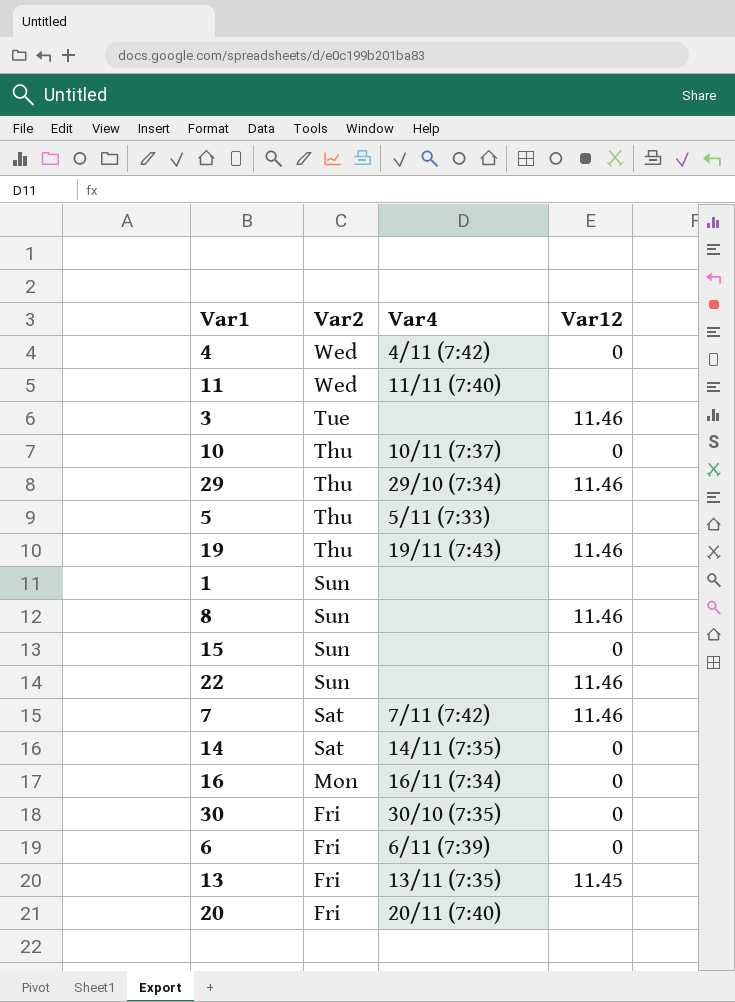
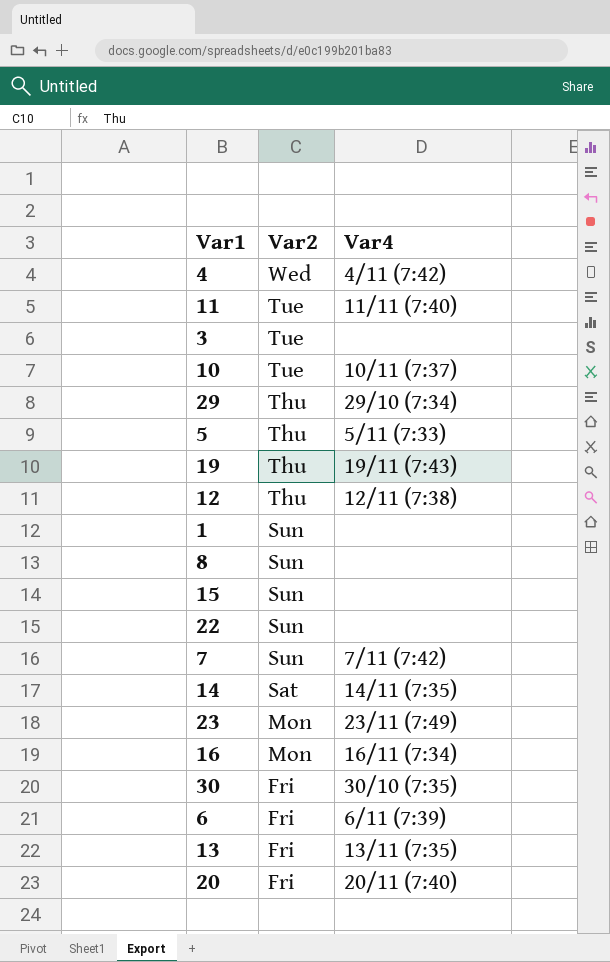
column Var12 | position: 4 -> none
11 | Var2: Wed -> Tue
10 | Var2: Thu -> Tue
row 12: none -> Thu | 12/11 (7:38)
7 | Var2: Sat -> Sun
row 23: none -> Mon | 23/11 (7:49)

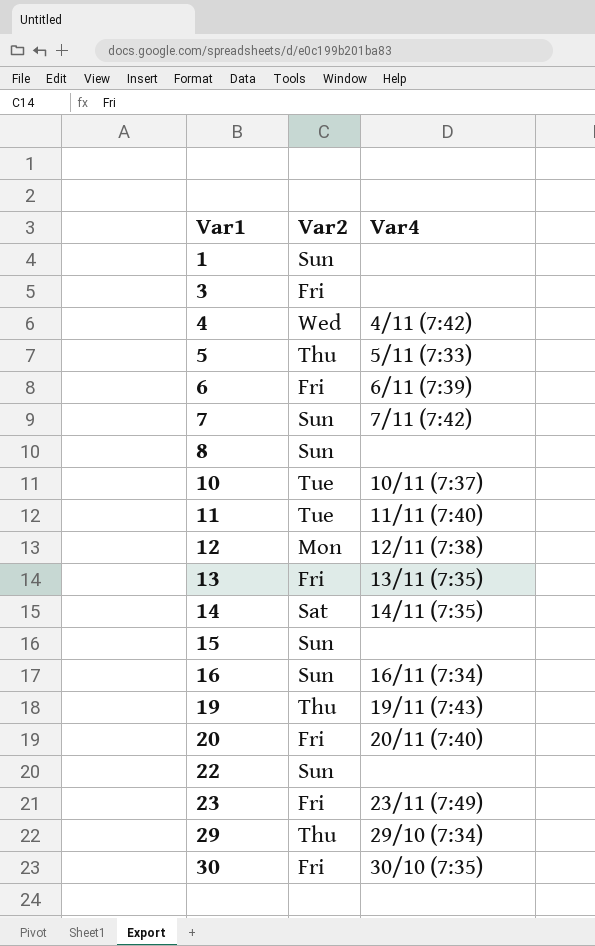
row order: Var2 descending -> Var1 ascending
3 | Var2: Tue -> Fri
12 | Var2: Thu -> Mon
16 | Var2: Mon -> Sun
23 | Var2: Mon -> Fri

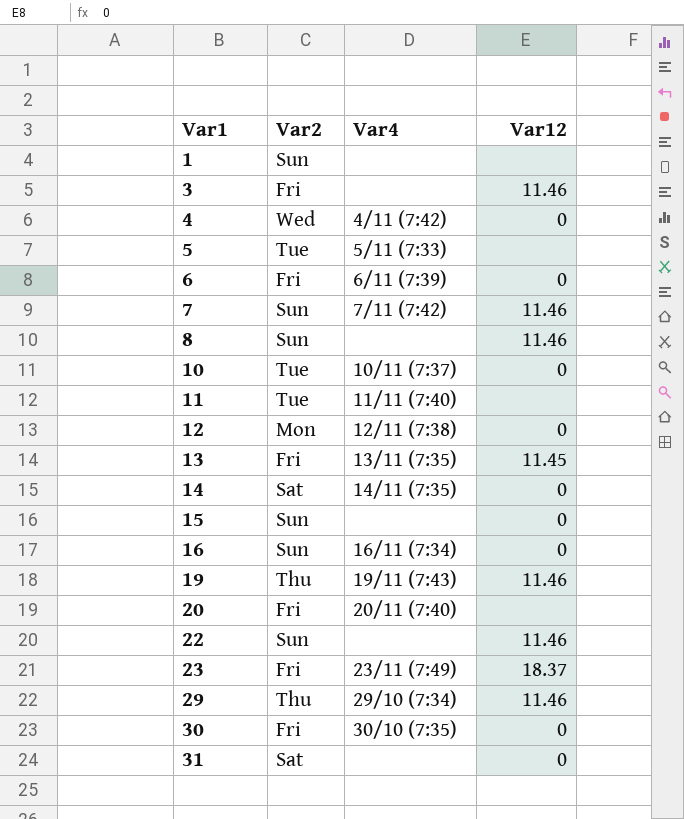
column Var12 | position: none -> 4
5 | Var2: Thu -> Tue
row 31: none -> Sat | none | 0

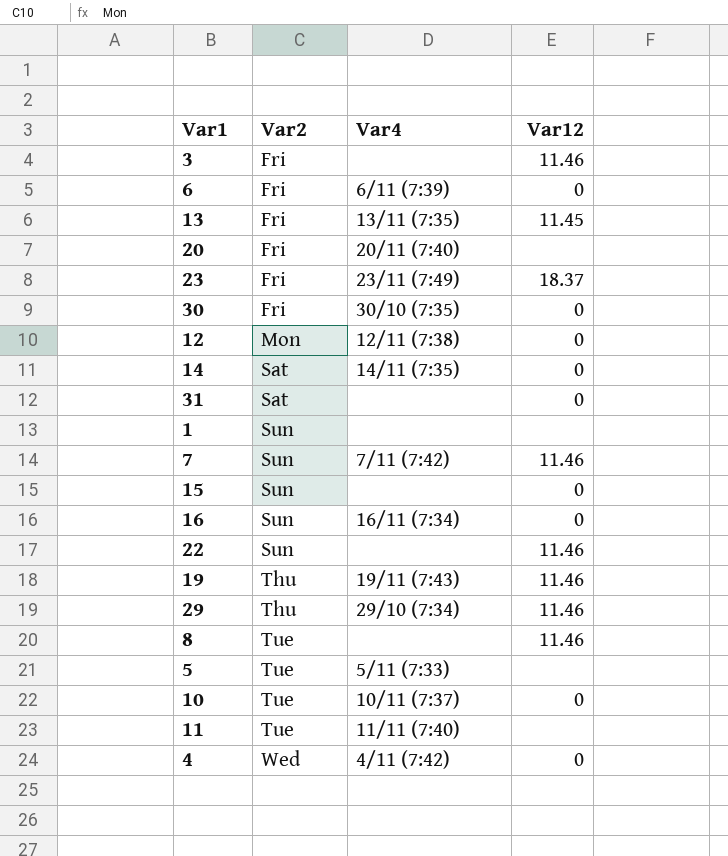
row order: Var1 ascending -> Var2 ascending
8 | Var2: Sun -> Tue

